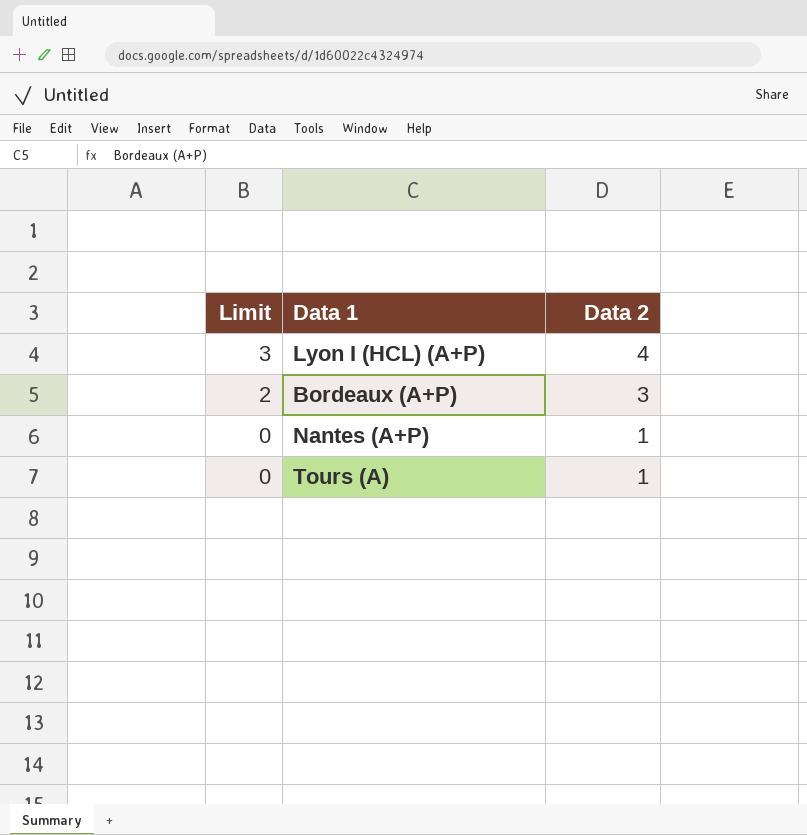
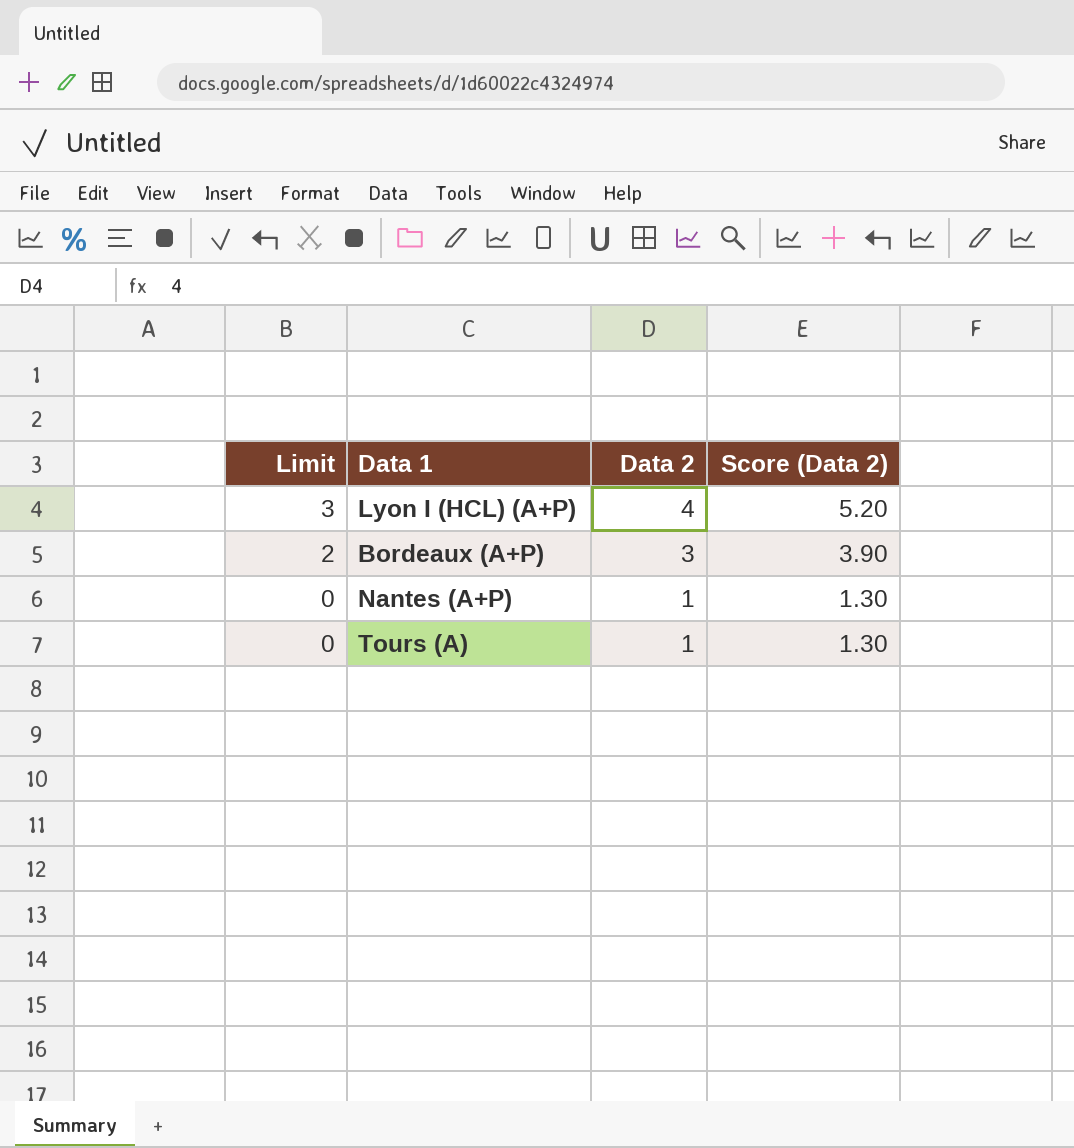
column Score (Data 2) | formula: none -> [Data 2] * 1.3

